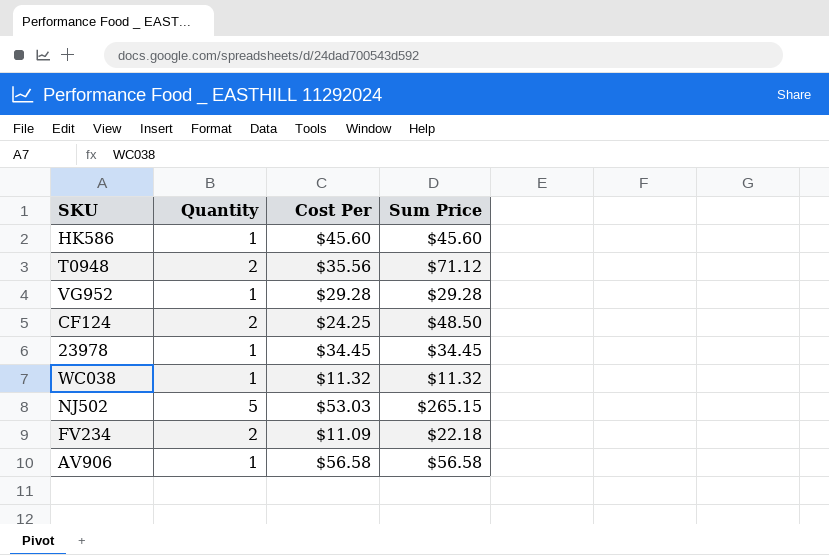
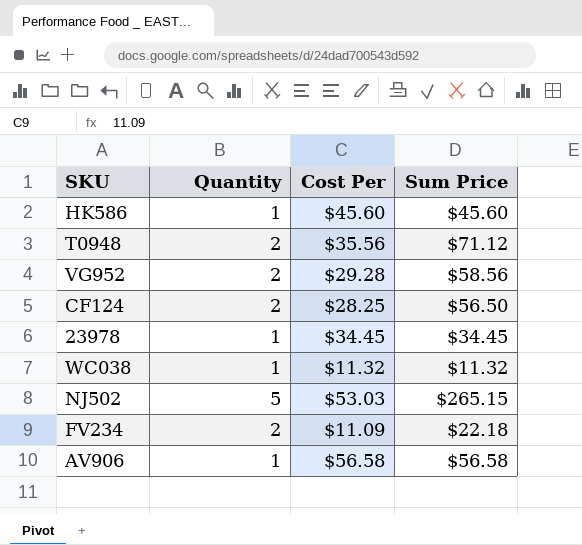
VG952 | Quantity: 1 -> 2
VG952 | Sum Price: $29.28 -> $58.56
CF124 | Cost Per: $24.25 -> $28.25
CF124 | Sum Price: $48.50 -> $56.50

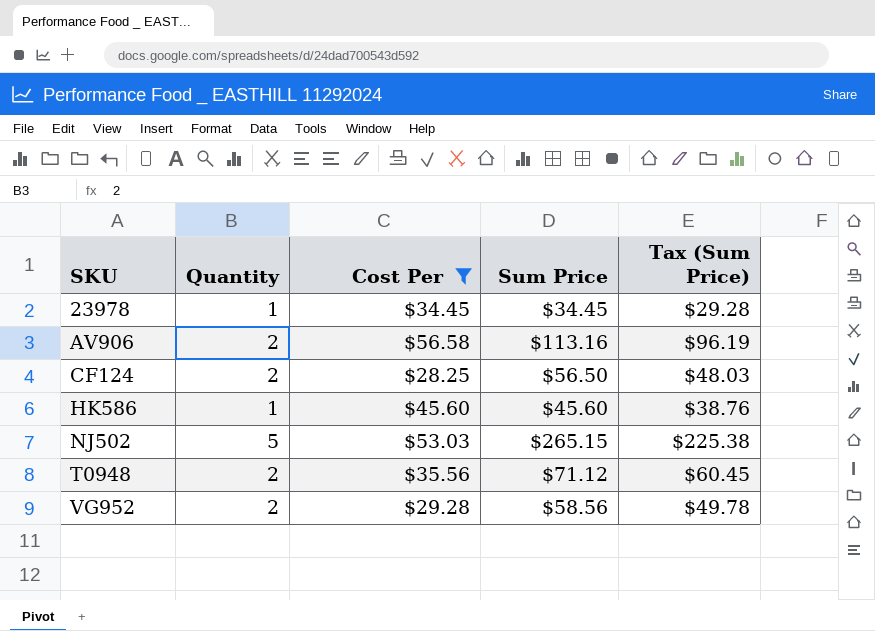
filter: none -> Cost Per >= $28.25
row order: none -> SKU ascending
column Tax (Sum Price) | formula: none -> [Sum Price] * 0.85
AV906 | Quantity: 1 -> 2
AV906 | Sum Price: $56.58 -> $113.16

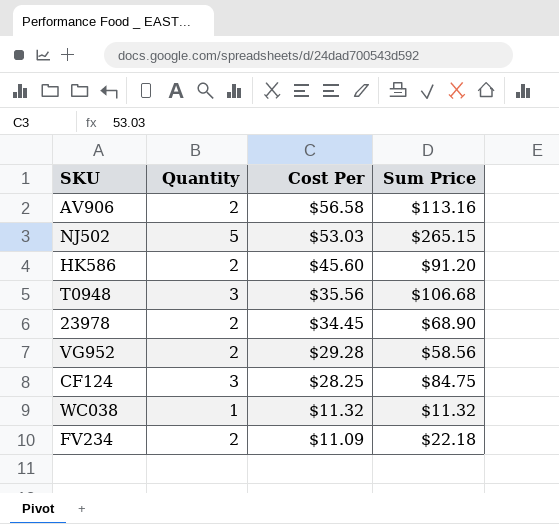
filter: Cost Per >= $28.25 -> none
row order: SKU ascending -> Cost Per descending
column Tax (Sum Price) | formula: [Sum Price] * 0.85 -> none
HK586 | Quantity: 1 -> 2
HK586 | Sum Price: $45.60 -> $91.20
T0948 | Quantity: 2 -> 3
T0948 | Sum Price: $71.12 -> $106.68
23978 | Quantity: 1 -> 2
23978 | Sum Price: $34.45 -> $68.90
CF124 | Quantity: 2 -> 3
CF124 | Sum Price: $56.50 -> $84.75

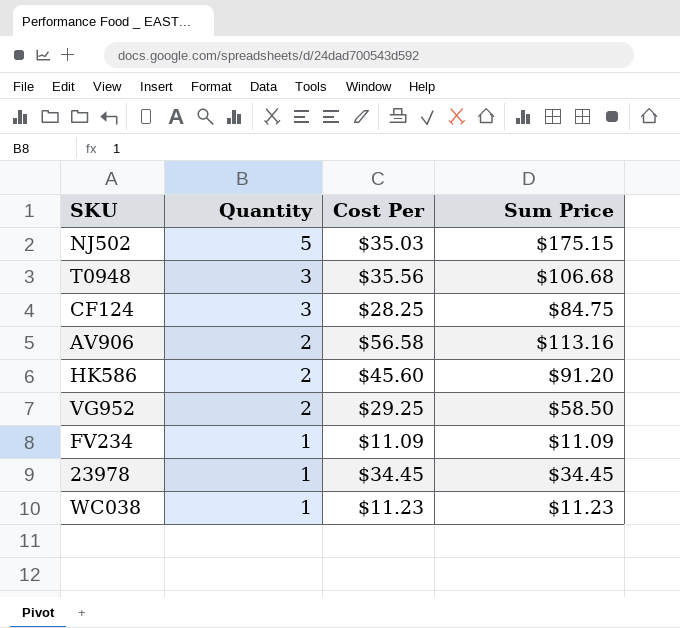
row order: Cost Per descending -> Quantity descending
NJ502 | Cost Per: $53.03 -> $35.03
NJ502 | Sum Price: $265.15 -> $175.15
VG952 | Cost Per: $29.28 -> $29.25
VG952 | Sum Price: $58.56 -> $58.50
FV234 | Quantity: 2 -> 1
FV234 | Sum Price: $22.18 -> $11.09
23978 | Quantity: 2 -> 1
23978 | Sum Price: $68.90 -> $34.45
WC038 | Cost Per: $11.32 -> $11.23
WC038 | Sum Price: $11.32 -> $11.23

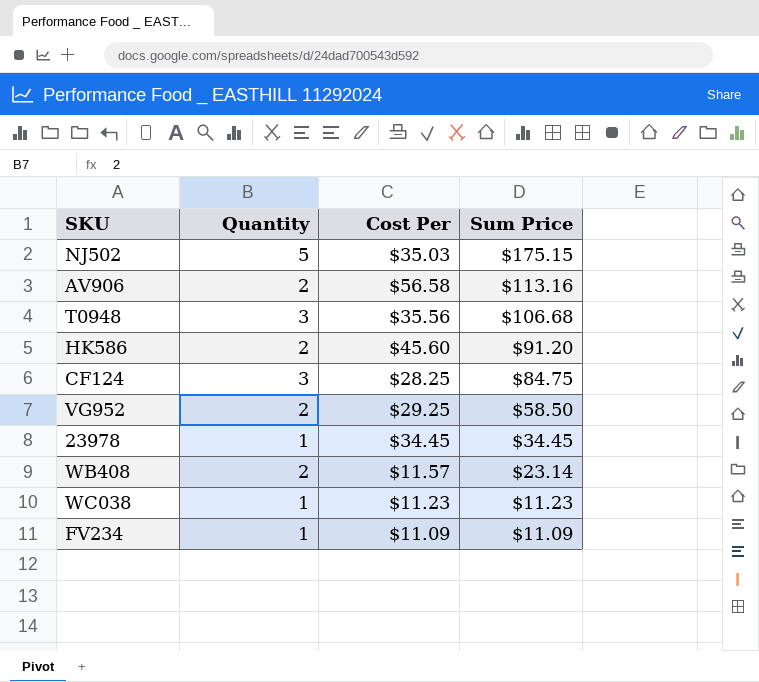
row order: Quantity descending -> Sum Price descending
row WB408: none -> 2 | $11.57 | $23.14

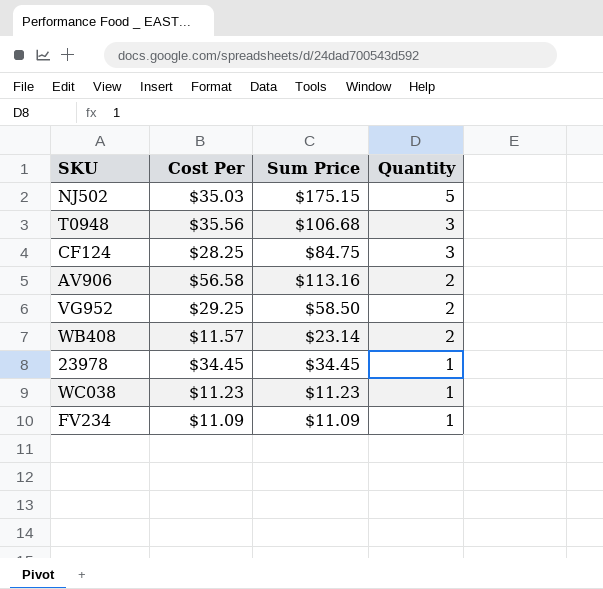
row order: Sum Price descending -> Quantity descending
column Quantity | position: 2 -> 4
row HK586: 2 | $45.60 | $91.20 -> none

